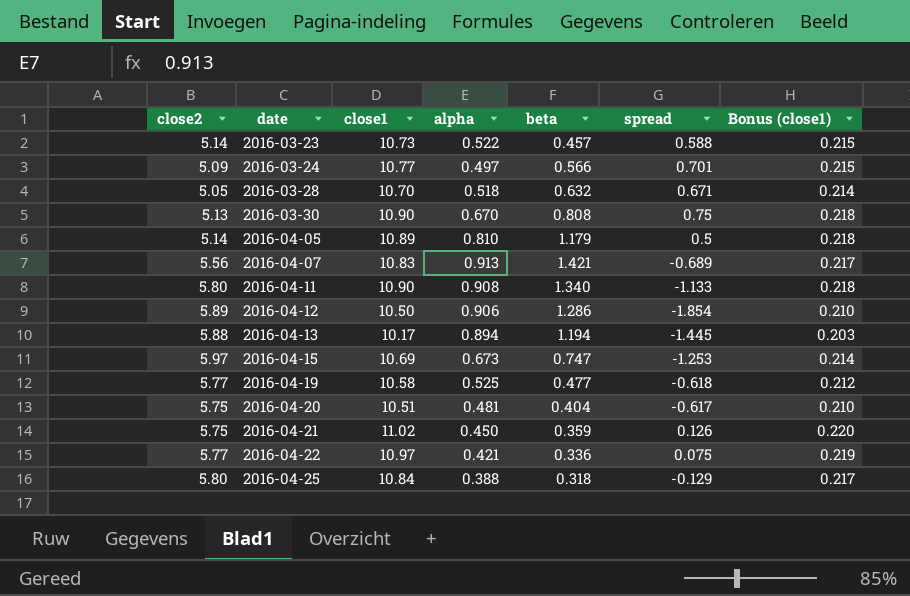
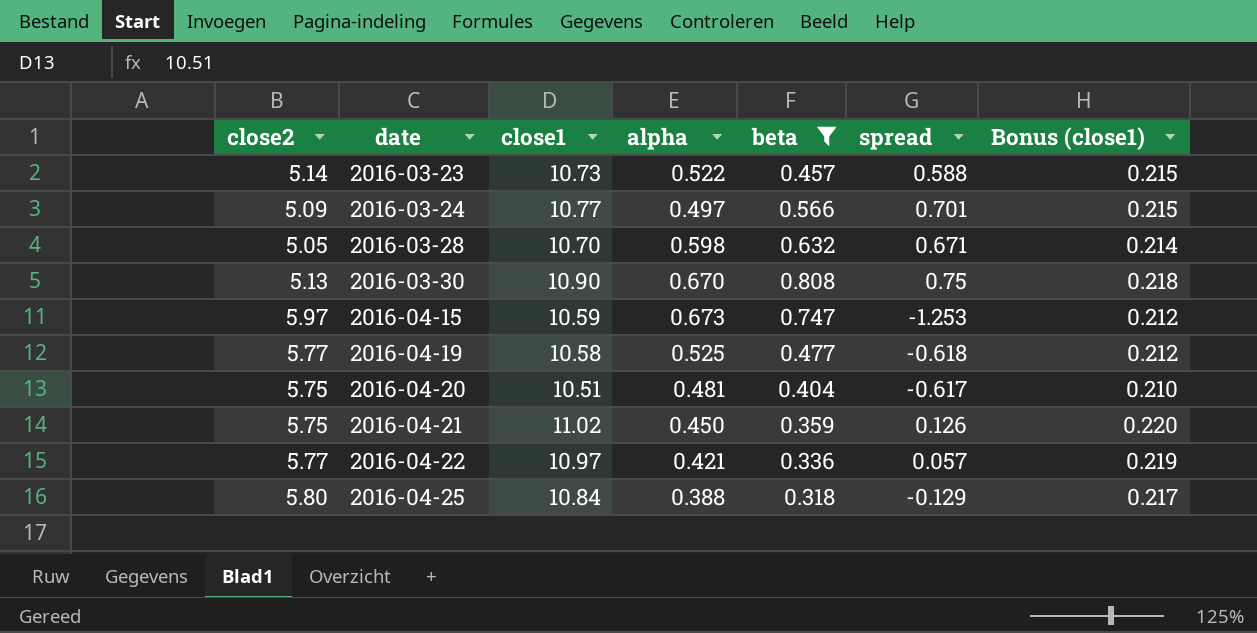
filter: none -> beta <= 0.808
2016-03-28 | alpha: 0.518 -> 0.598
2016-04-15 | close1: 10.69 -> 10.59
2016-04-15 | Bonus (close1): 0.214 -> 0.212
2016-04-22 | spread: 0.075 -> 0.057

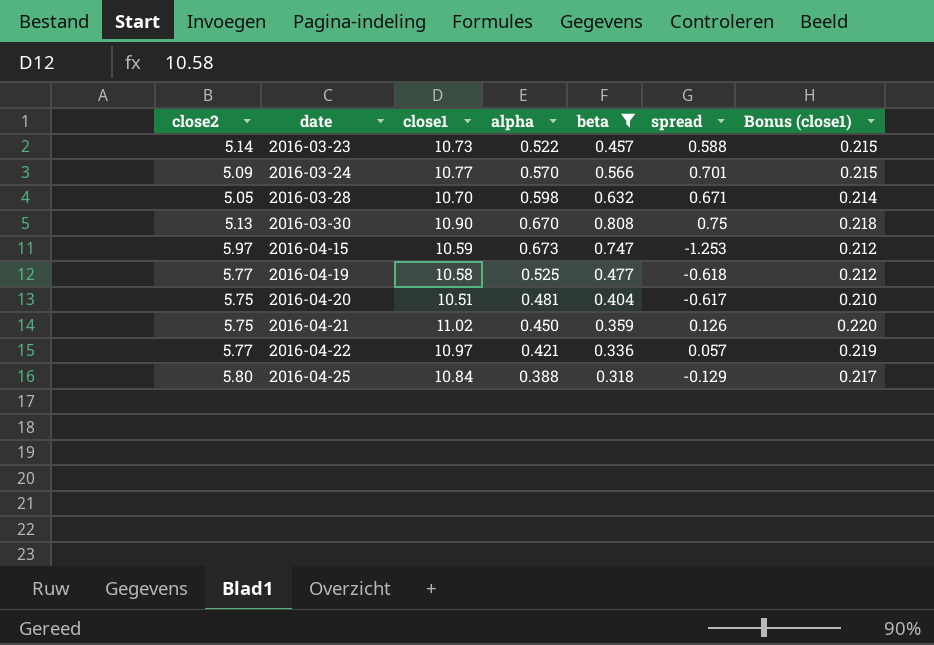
2016-03-24 | alpha: 0.497 -> 0.570

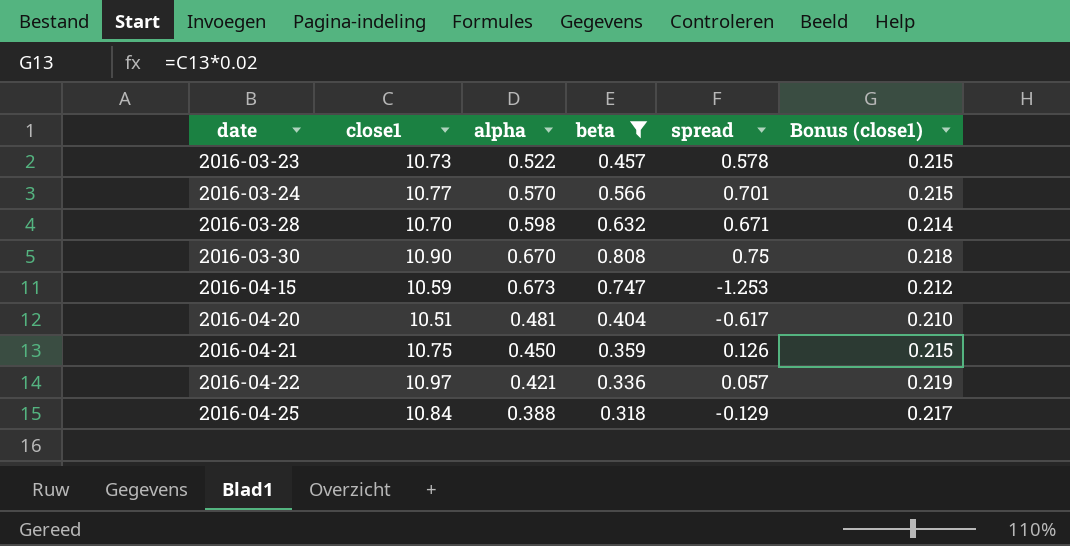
column close2 | position: 1 -> none
row 2016-04-19: 5.77 | 10.58 | 0.525 | 0.477 | -0.618 | 0.212 -> none
2016-03-23 | spread: 0.588 -> 0.578
2016-04-21 | close1: 11.02 -> 10.75
2016-04-21 | Bonus (close1): 0.220 -> 0.215

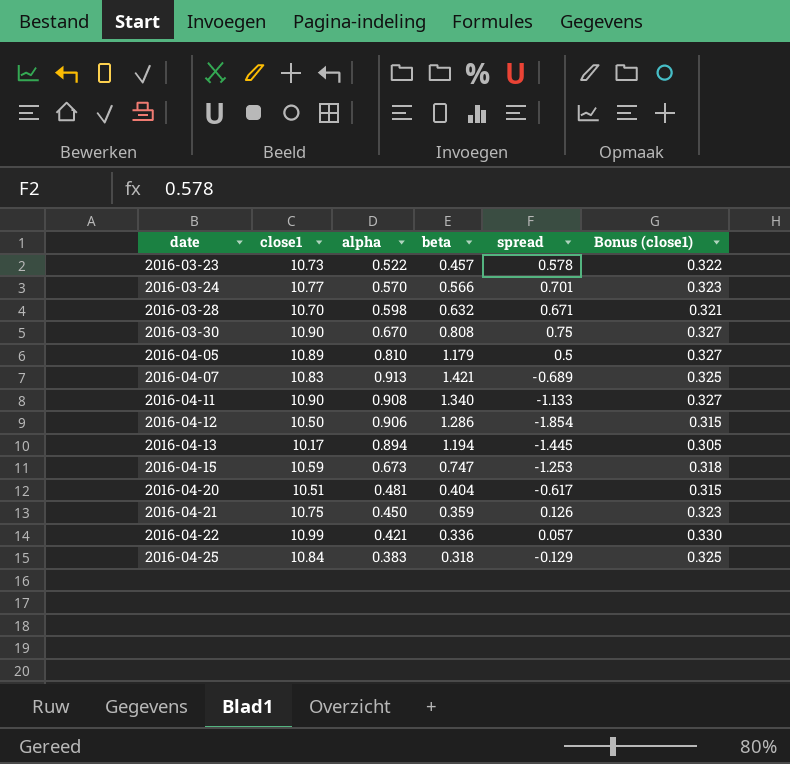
filter: beta <= 0.808 -> none
column Bonus (close1) | formula: [close1] * 0.02 -> [close1] * 0.03
2016-04-22 | close1: 10.97 -> 10.99
2016-04-25 | alpha: 0.388 -> 0.383

